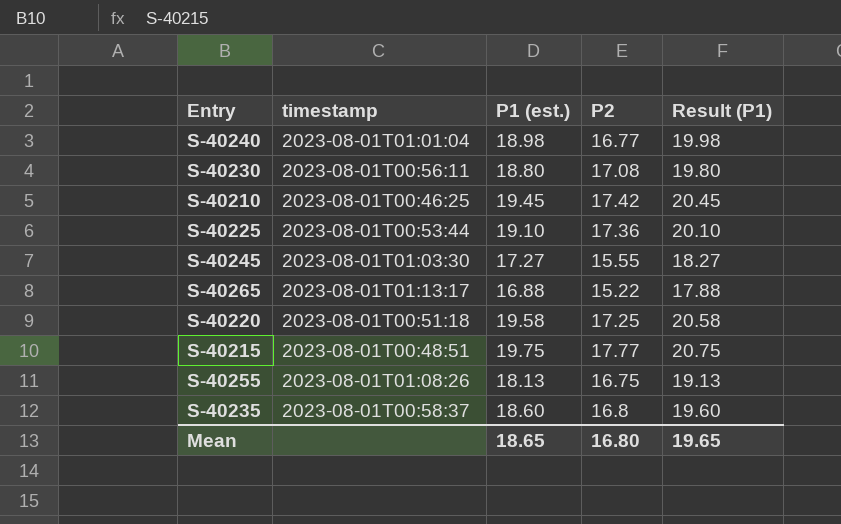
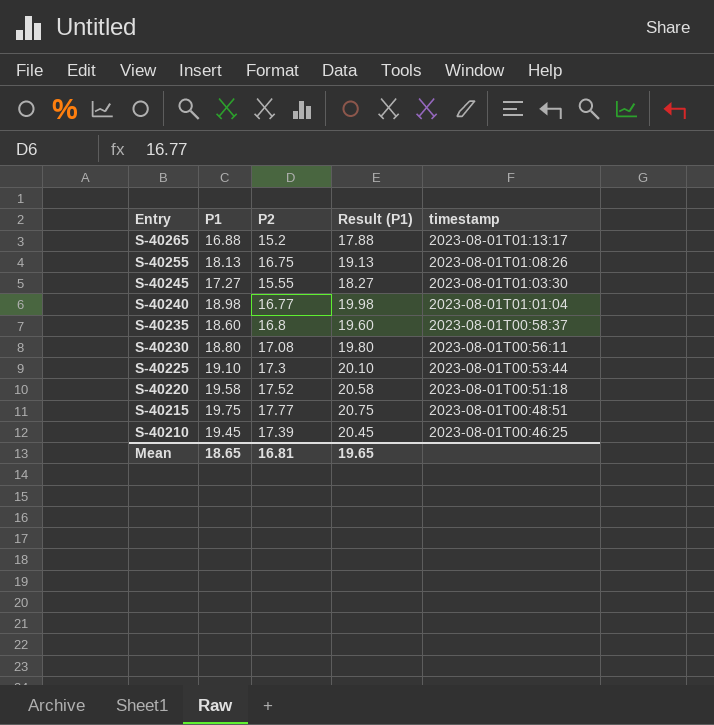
row order: none -> Entry descending
column name: P1 (est.) -> P1
column timestamp | position: 2 -> 5
S-40265 | P2: 15.22 -> 15.2
S-40225 | P2: 17.36 -> 17.3
S-40220 | P2: 17.25 -> 17.52
S-40210 | P2: 17.42 -> 17.39
Mean | P2: 16.80 -> 16.81

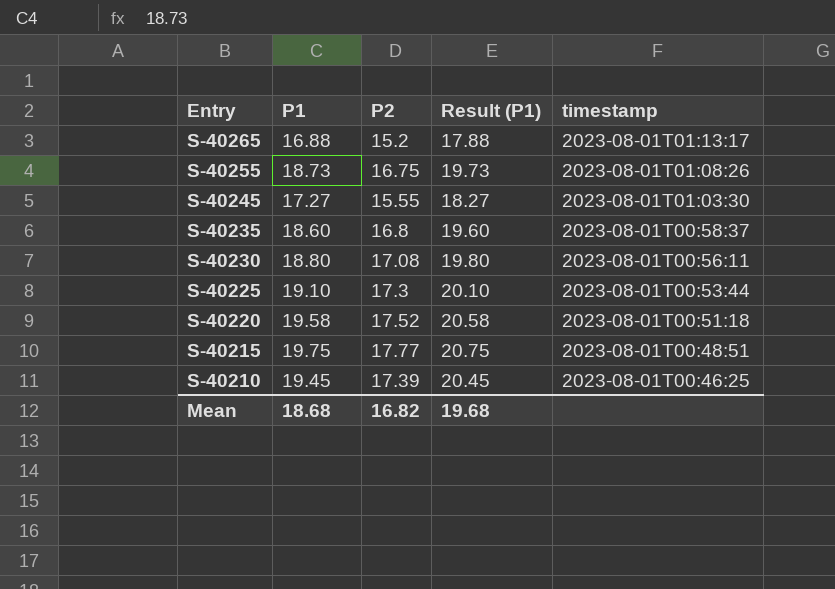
row S-40240: 18.98 | 16.77 | 19.98 | 2023-08-01T01:01:04 -> none
S-40255 | P1: 18.13 -> 18.73
S-40255 | Result (P1): 19.13 -> 19.73
Mean | P1: 18.65 -> 18.68
Mean | P2: 16.81 -> 16.82
Mean | Result (P1): 19.65 -> 19.68

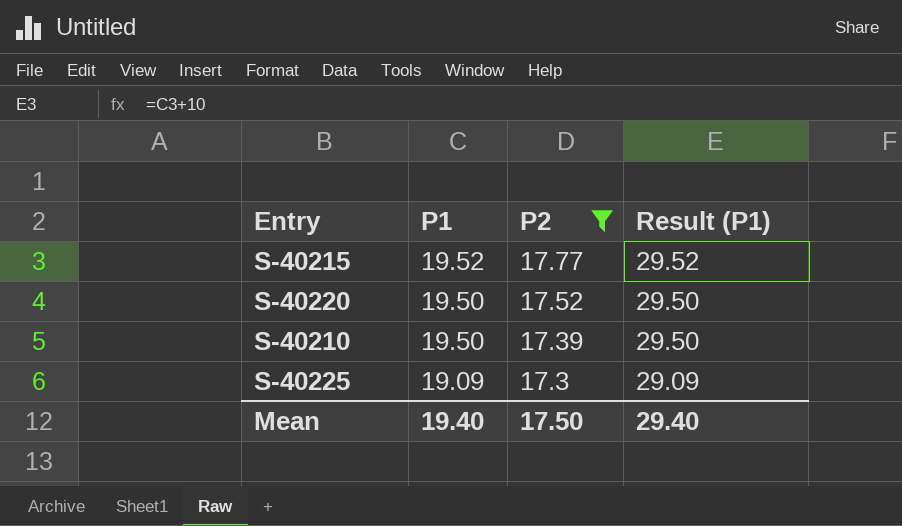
filter: none -> P2 >= 17.3
row order: Entry descending -> P1 descending
column timestamp | position: 5 -> none
column Result (P1) | formula: [P1] + 1 -> [P1] + 10
S-40215 | P1: 19.75 -> 19.52
S-40220 | P1: 19.58 -> 19.50
S-40210 | P1: 19.45 -> 19.50
S-40225 | P1: 19.10 -> 19.09
Mean | P1: 18.68 -> 19.40
Mean | P2: 16.82 -> 17.50
Mean | Result (P1): 19.68 -> 29.40

